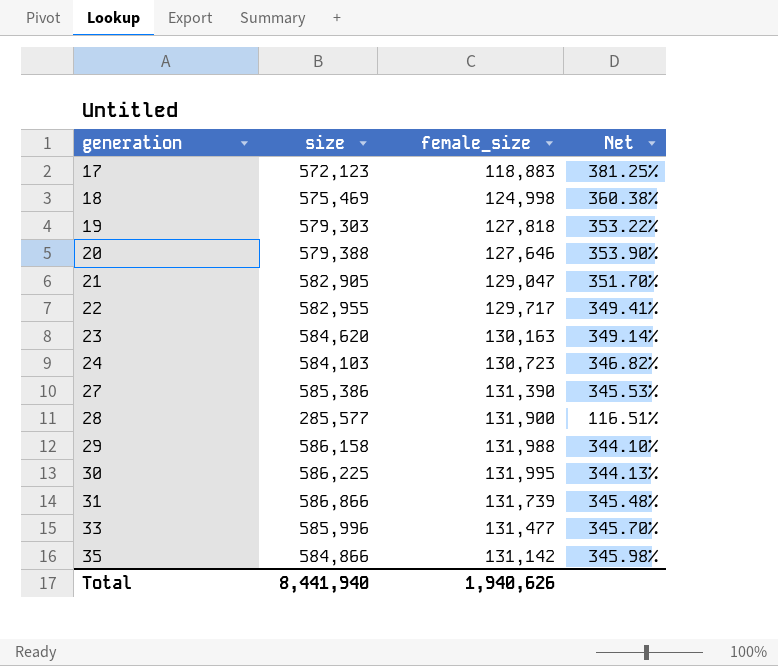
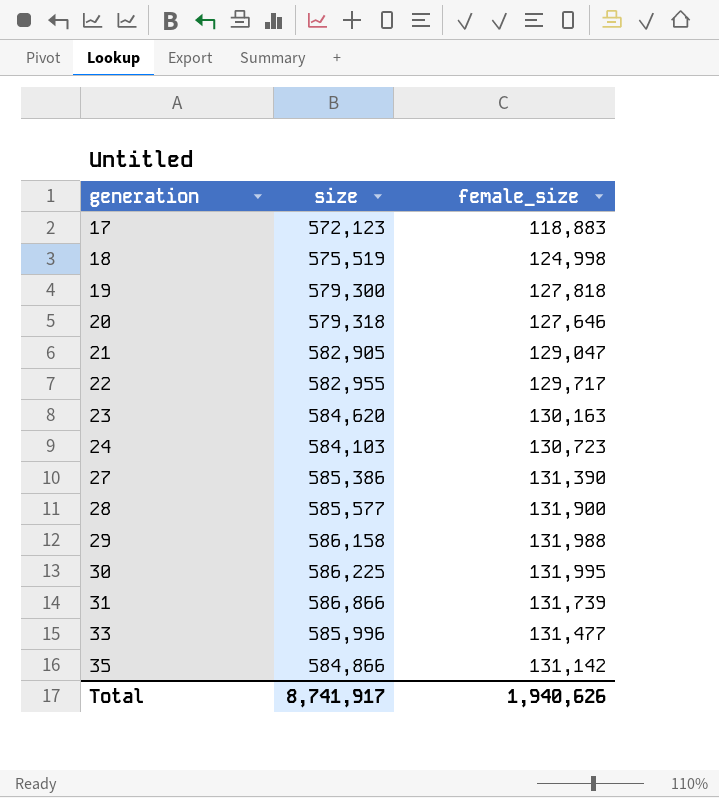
column Net | formula: ([size] - [female_size]) / [female_size] -> none
18 | size: 575,469 -> 575,519
19 | size: 579,303 -> 579,300
20 | size: 579,388 -> 579,318
28 | size: 285,577 -> 585,577
Total | size: 8,441,940 -> 8,741,917

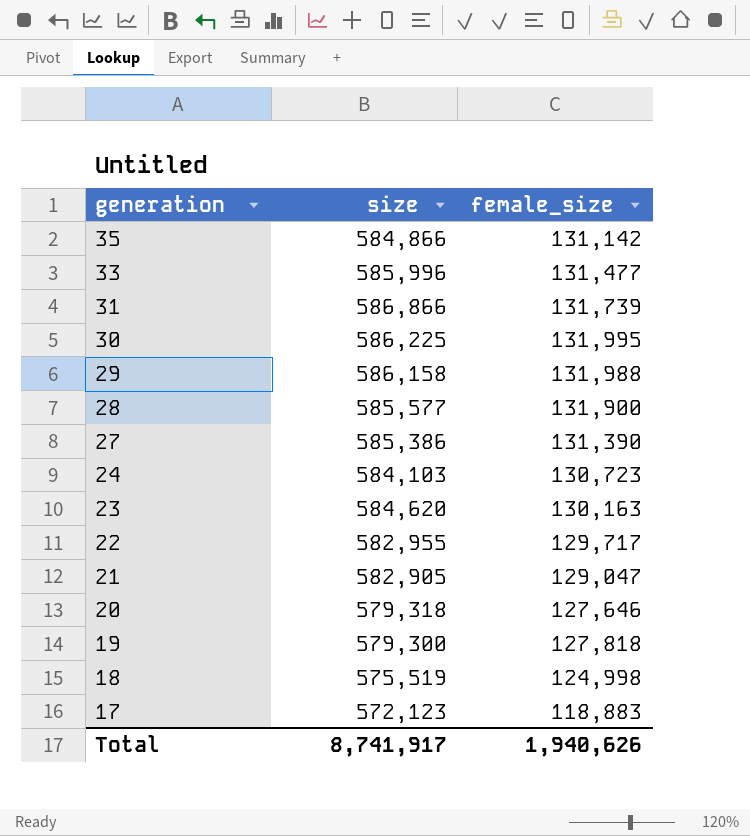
row order: generation ascending -> generation descending

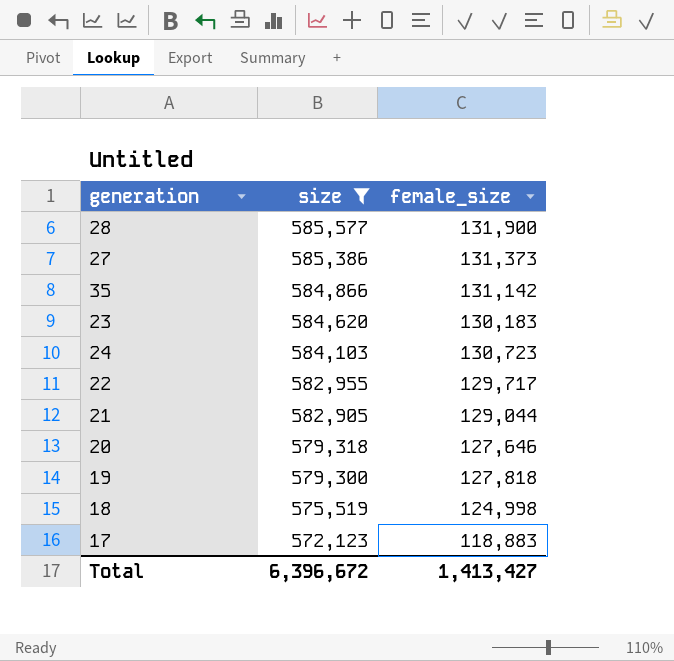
filter: none -> size <= 585,577
row order: generation descending -> size descending
27 | female_size: 131,390 -> 131,373
23 | female_size: 130,163 -> 130,183
21 | female_size: 129,047 -> 129,044
Total | size: 8,741,917 -> 6,396,672
Total | female_size: 1,940,626 -> 1,413,427

